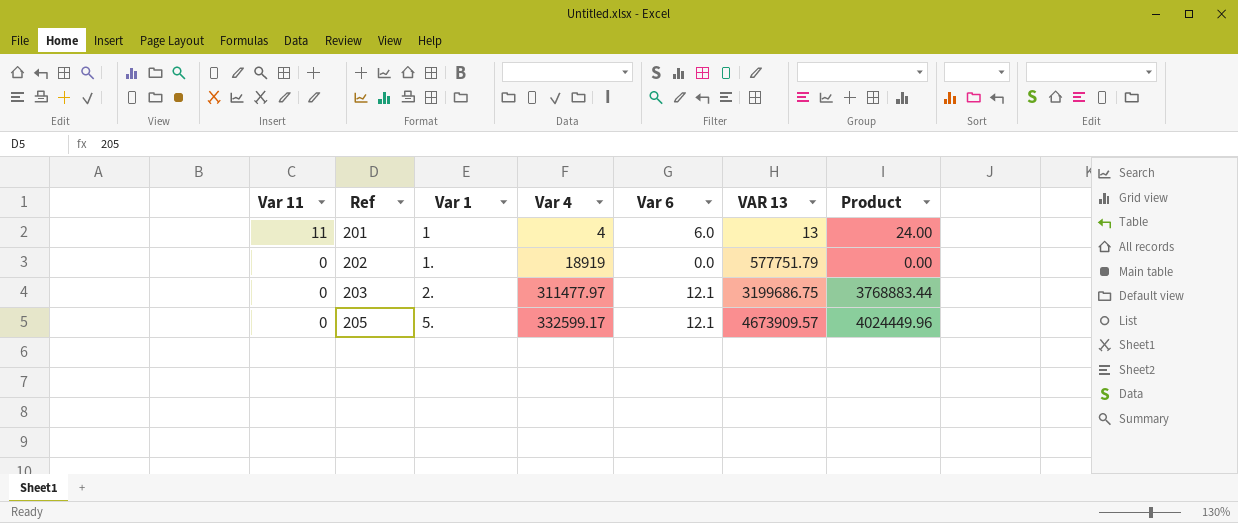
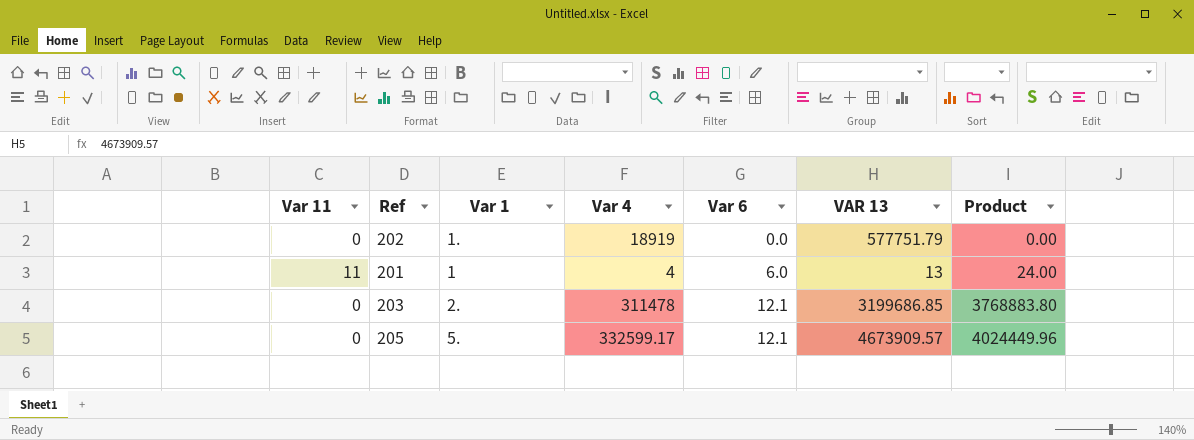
row order: Var 11 descending -> Var 6 ascending
203 | Var 4: 311477.97 -> 311478
203 | VAR 13: 3199686.75 -> 3199686.85
203 | Product: 3768883.44 -> 3768883.80

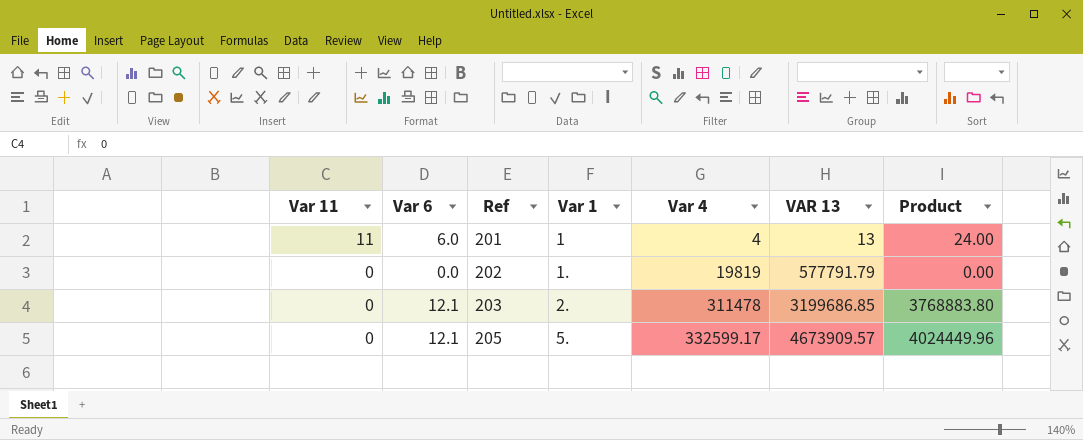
row order: Var 6 ascending -> Var 11 descending
column Var 6 | position: 5 -> 2
202 | Var 4: 18919 -> 19819
202 | VAR 13: 577751.79 -> 577791.79

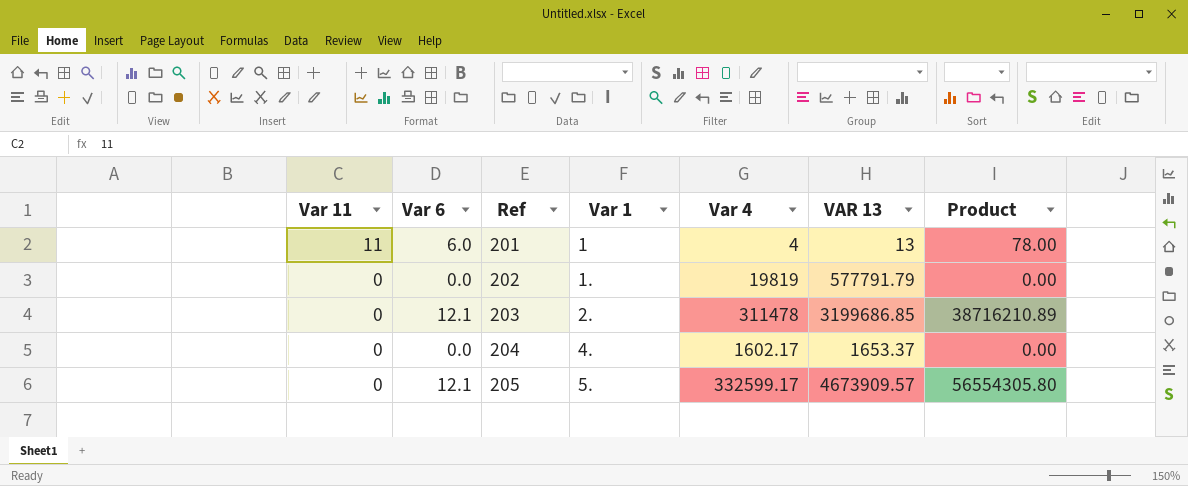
column Product | formula: [Var 6] * [Var 4] -> [Var 6] * [VAR 13]
row 204: none -> 0 | 0.0 | 4. | 1602.17 | 1653.37 | 0.00

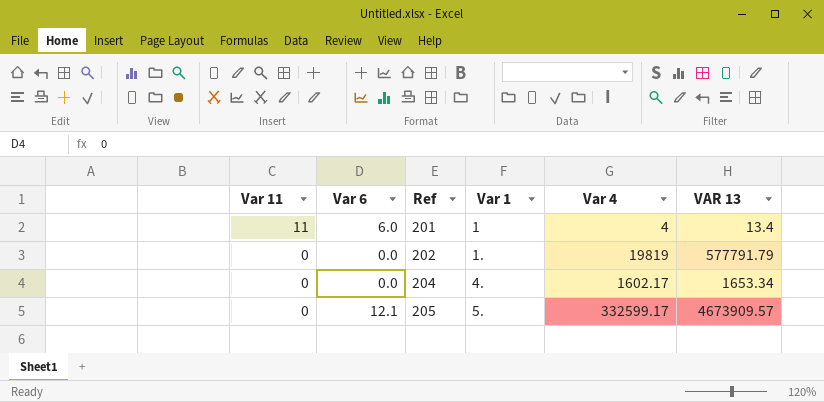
column Product | formula: [Var 6] * [VAR 13] -> none
row 203: 0 | 12.1 | 2. | 311478 | 3199686.85 | 38716210.89 -> none
201 | VAR 13: 13 -> 13.4
204 | VAR 13: 1653.37 -> 1653.34

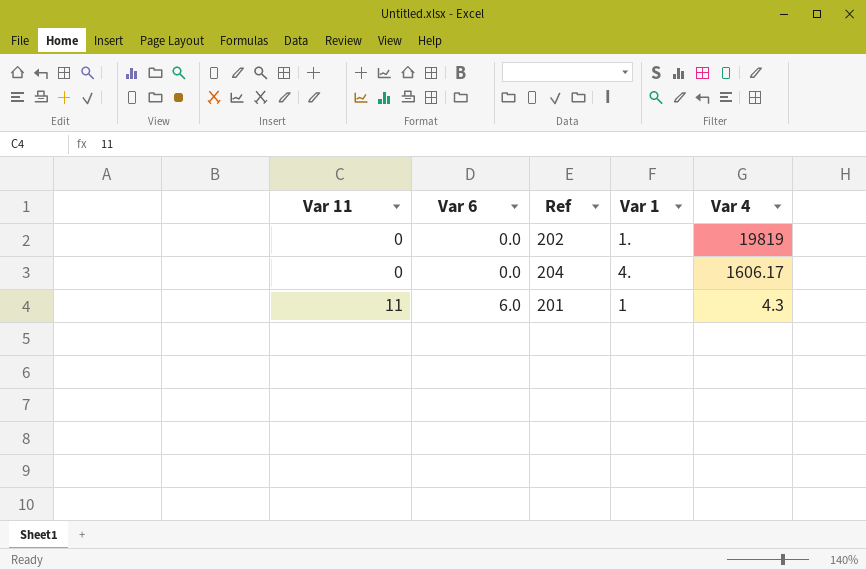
row order: Var 11 descending -> Var 11 ascending
column VAR 13 | position: 6 -> none
row 205: 0 | 12.1 | 5. | 332599.17 | 4673909.57 -> none
204 | Var 4: 1602.17 -> 1606.17
201 | Var 4: 4 -> 4.3

